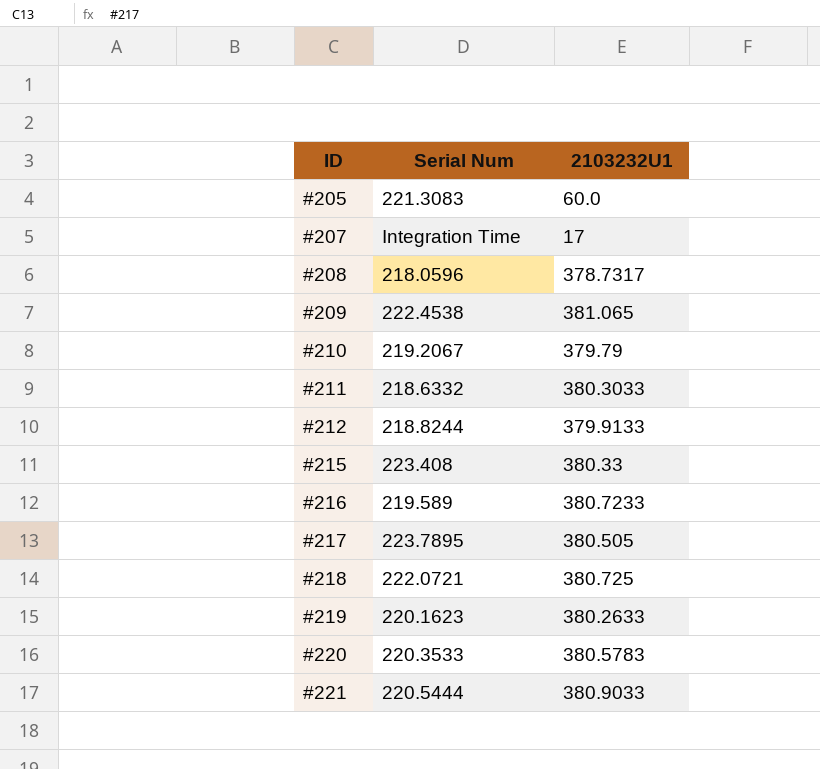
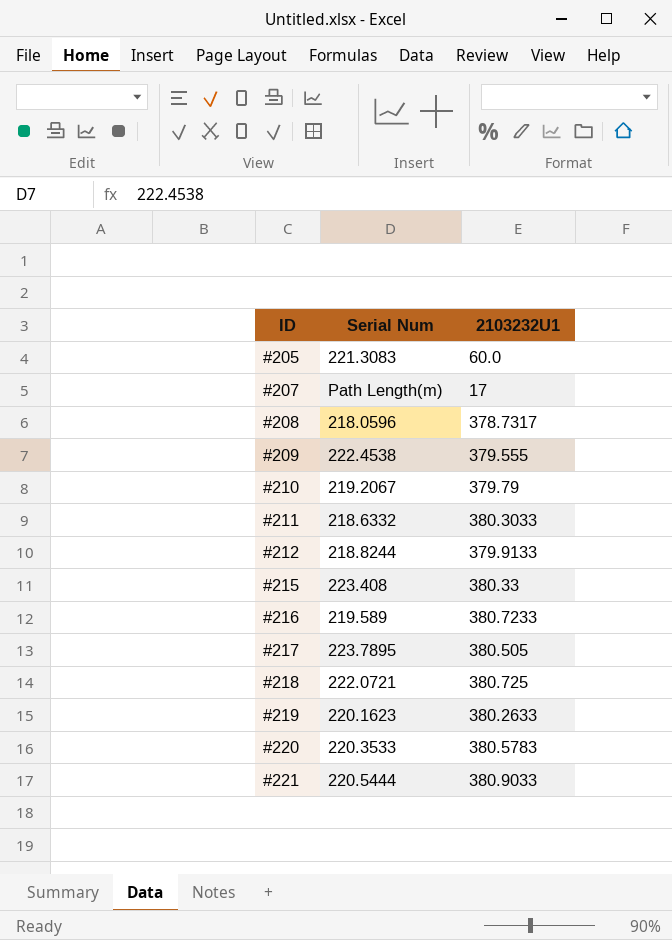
#207 | Serial Num: Integration Time -> Path Length(m)
#209 | 2103232U1: 381.065 -> 379.555

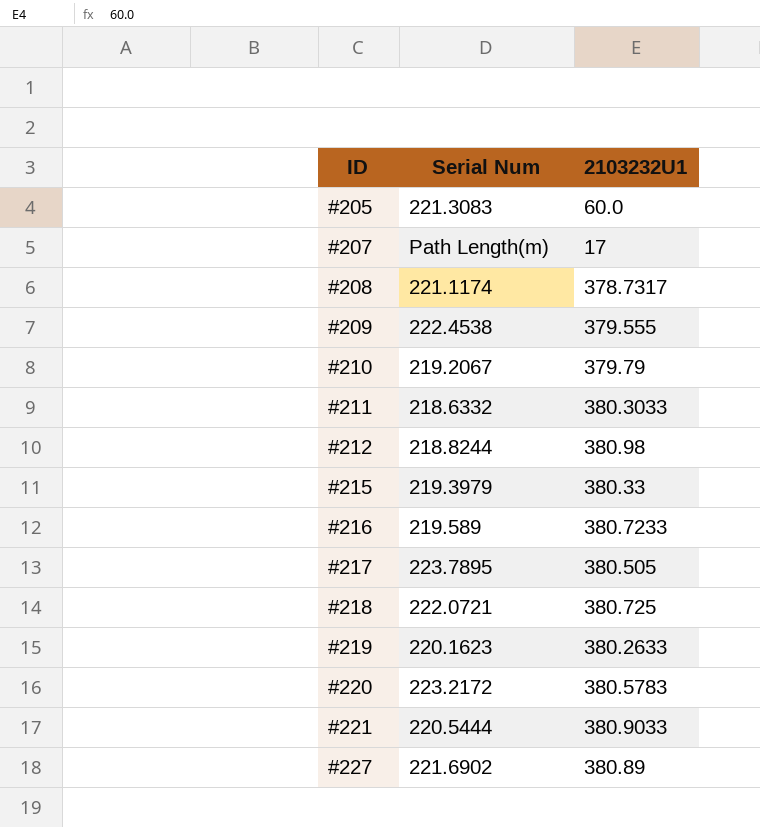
#208 | Serial Num: 218.0596 -> 221.1174
#212 | 2103232U1: 379.9133 -> 380.98
#215 | Serial Num: 223.408 -> 219.3979
#220 | Serial Num: 220.3533 -> 223.2172
row #227: none -> 221.6902 | 380.89

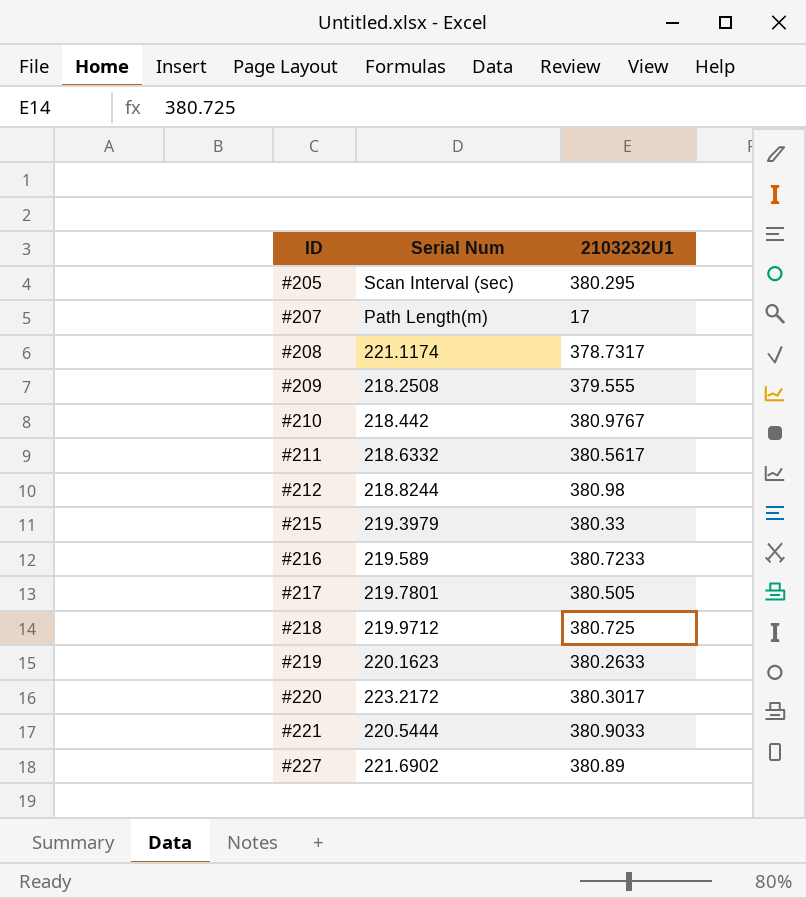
#205 | Serial Num: 221.3083 -> Scan Interval (sec)
#205 | 2103232U1: 60.0 -> 380.295
#209 | Serial Num: 222.4538 -> 218.2508
#210 | Serial Num: 219.2067 -> 218.442
#210 | 2103232U1: 379.79 -> 380.9767
#211 | 2103232U1: 380.3033 -> 380.5617
#217 | Serial Num: 223.7895 -> 219.7801
#218 | Serial Num: 222.0721 -> 219.9712
#220 | 2103232U1: 380.5783 -> 380.3017

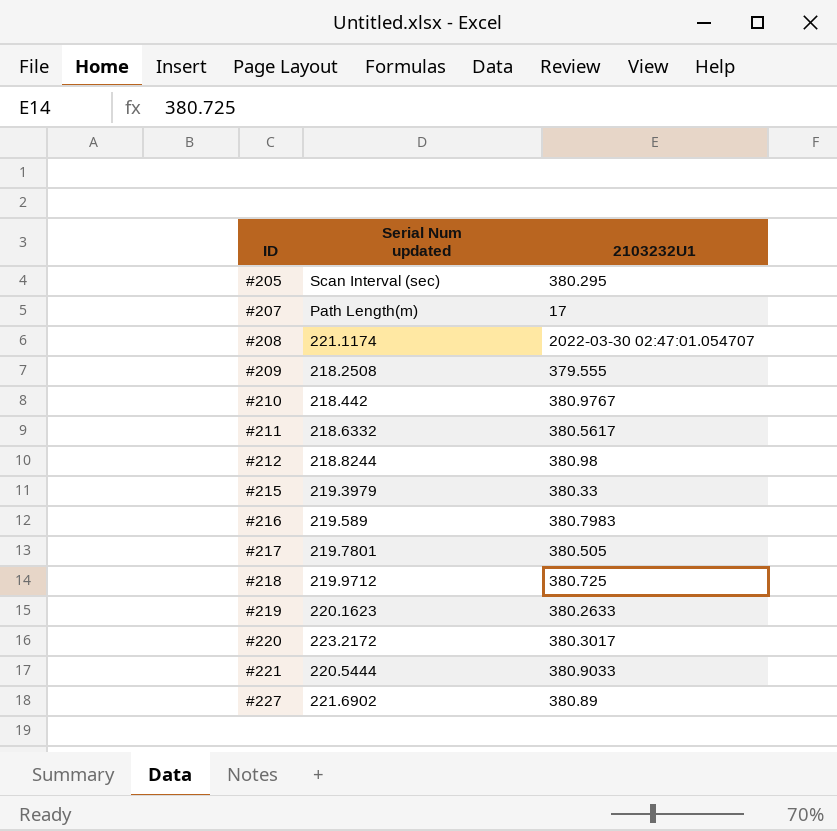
column name: Serial Num -> Serial Num updated
#208 | 2103232U1: 378.7317 -> 2022-03-30 02:47:01.054707
#216 | 2103232U1: 380.7233 -> 380.7983

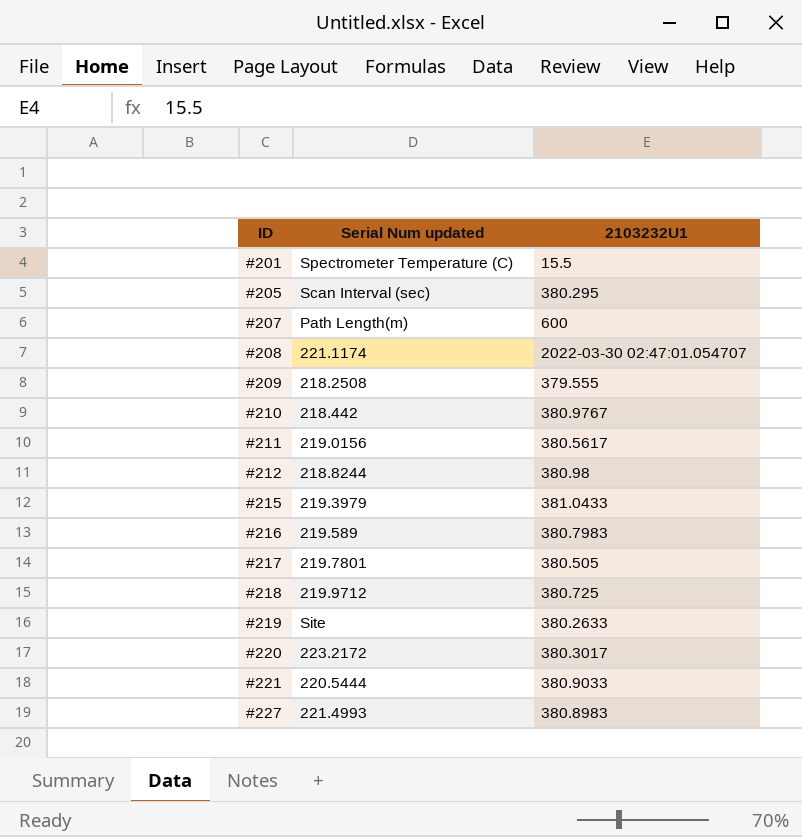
row #201: none -> Spectrometer Temperature (C) | 15.5
#207 | 2103232U1: 17 -> 600
#211 | Serial Num updated: 218.6332 -> 219.0156
#215 | 2103232U1: 380.33 -> 381.0433
#219 | Serial Num updated: 220.1623 -> Site
#227 | Serial Num updated: 221.6902 -> 221.4993
#227 | 2103232U1: 380.89 -> 380.8983

